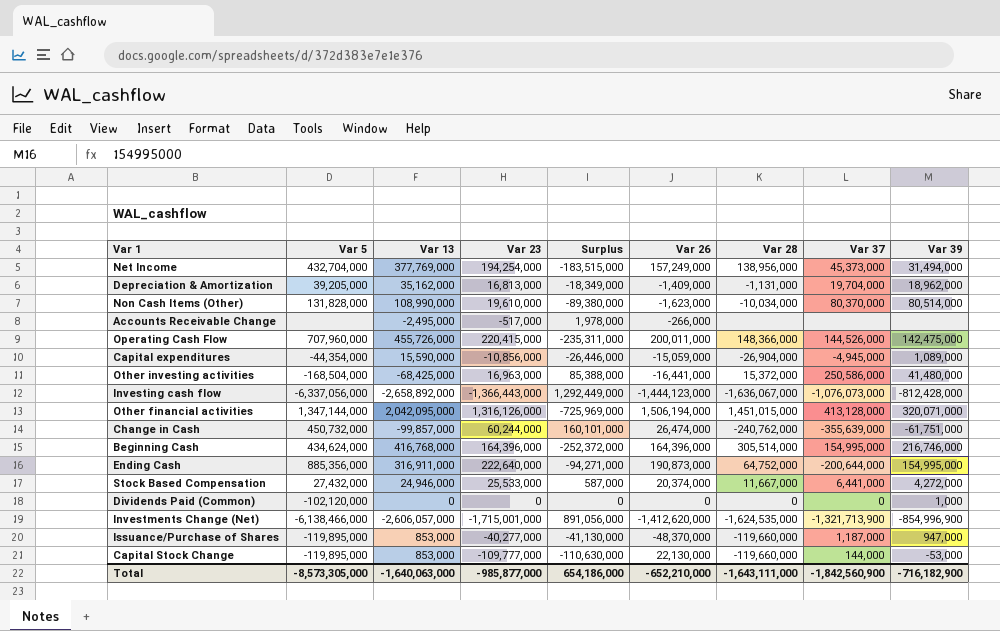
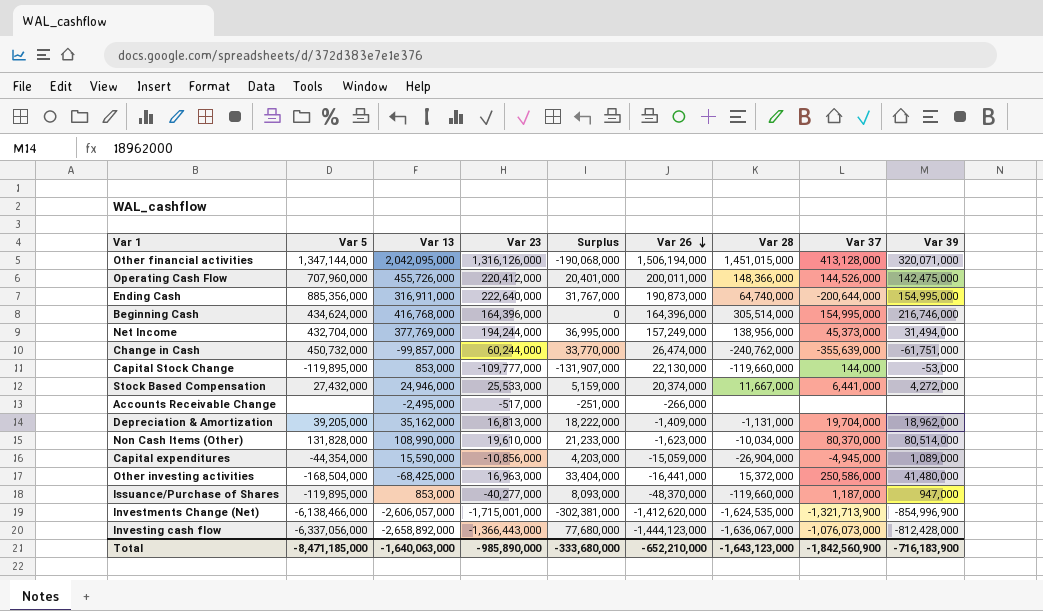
row order: none -> Var 26 descending
column Surplus | formula: [Var 23] - [Var 13] -> [Var 23] - [Var 26]
row Dividends Paid (Common): -102,120,000 | 0 | 0 | 0 | 0 | 0 | 0 | 1,000 -> none
Operating Cash Flow | Var 23: 220,415,000 -> 220,412,000
Ending Cash | Var 28: 64,752,000 -> 64,740,000
Net Income | Var 23: 194,254,000 -> 194,244,000
Total | Var 5: -8,573,305,000 -> -8,471,185,000
Total | Var 23: -985,877,000 -> -985,890,000
Total | Surplus: 654,186,000 -> -333,680,000
Total | Var 28: -1,643,111,000 -> -1,643,123,000
Total | Var 39: -716,182,900 -> -716,183,900

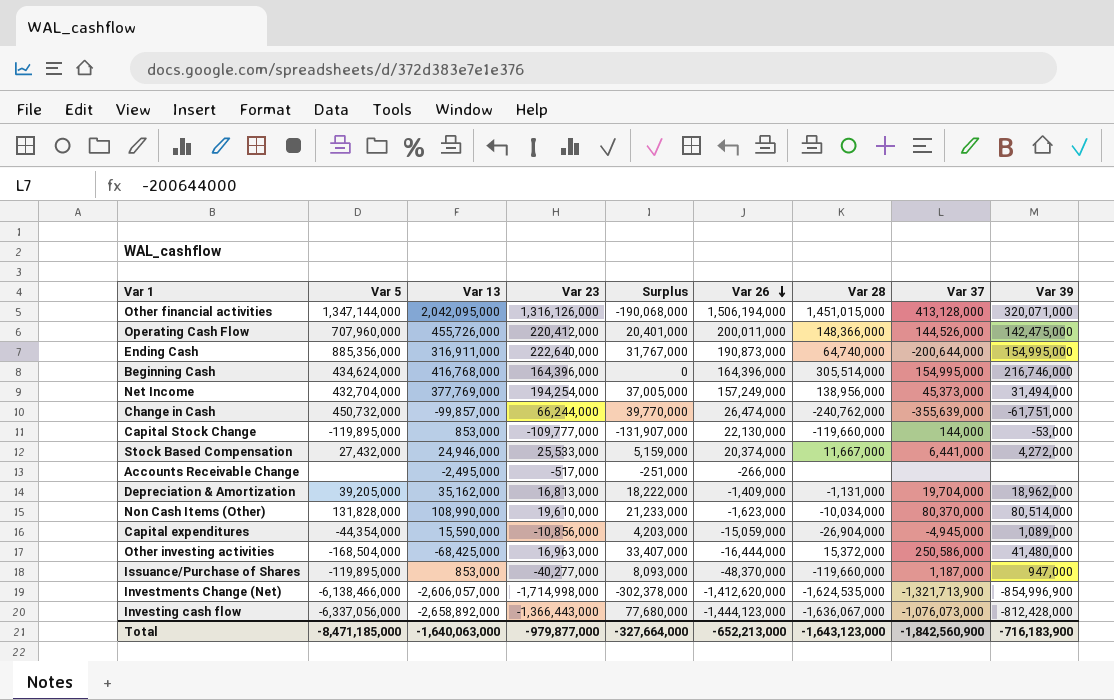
Net Income | Var 23: 194,244,000 -> 194,254,000
Net Income | Surplus: 36,995,000 -> 37,005,000
Change in Cash | Var 23: 60,244,000 -> 66,244,000
Change in Cash | Surplus: 33,770,000 -> 39,770,000
Other investing activities | Surplus: 33,404,000 -> 33,407,000
Other investing activities | Var 26: -16,441,000 -> -16,444,000
Investments Change (Net) | Var 23: -1,715,001,000 -> -1,714,998,000
Investments Change (Net) | Surplus: -302,381,000 -> -302,378,000
Total | Var 23: -985,890,000 -> -979,877,000
Total | Surplus: -333,680,000 -> -327,664,000
Total | Var 26: -652,210,000 -> -652,213,000

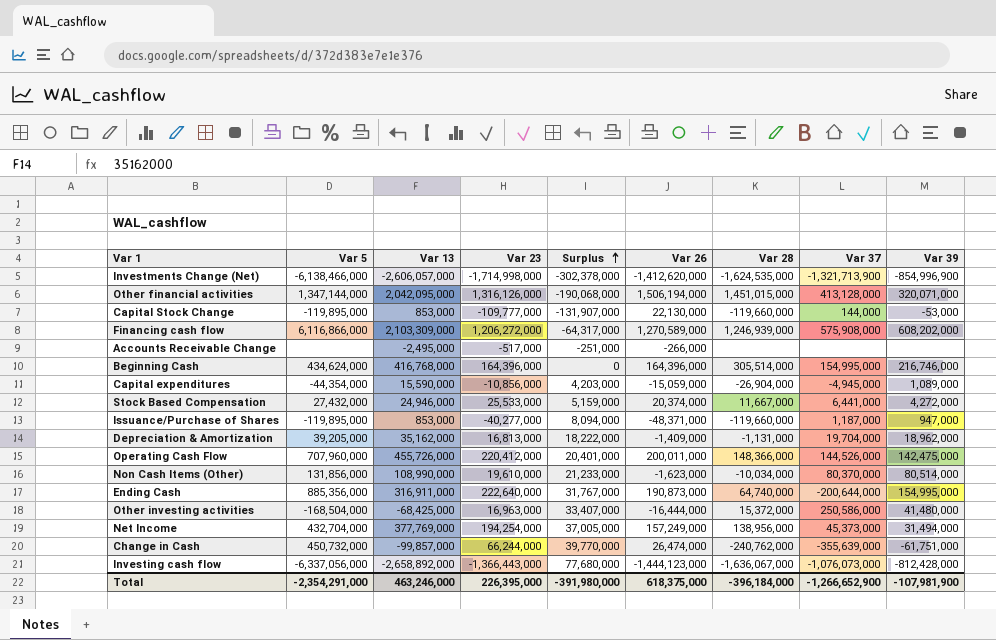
row order: Var 26 descending -> Surplus ascending
row Financing cash flow: none -> 6,116,866,000 | 2,103,309,000 | 1,206,272,000 | -64,317,000 | 1,270,589,000 | 1,246,939,000 | 575,908,000 | 608,202,000
Issuance/Purchase of Shares | Surplus: 8,093,000 -> 8,094,000
Issuance/Purchase of Shares | Var 26: -48,370,000 -> -48,371,000
Non Cash Items (Other) | Var 5: 131,828,000 -> 131,856,000
Total | Var 5: -8,471,185,000 -> -2,354,291,000
Total | Var 13: -1,640,063,000 -> 463,246,000
Total | Var 23: -979,877,000 -> 226,395,000
Total | Surplus: -327,664,000 -> -391,980,000
Total | Var 26: -652,213,000 -> 618,375,000
Total | Var 28: -1,643,123,000 -> -396,184,000
Total | Var 37: -1,842,560,900 -> -1,266,652,900
Total | Var 39: -716,183,900 -> -107,981,900

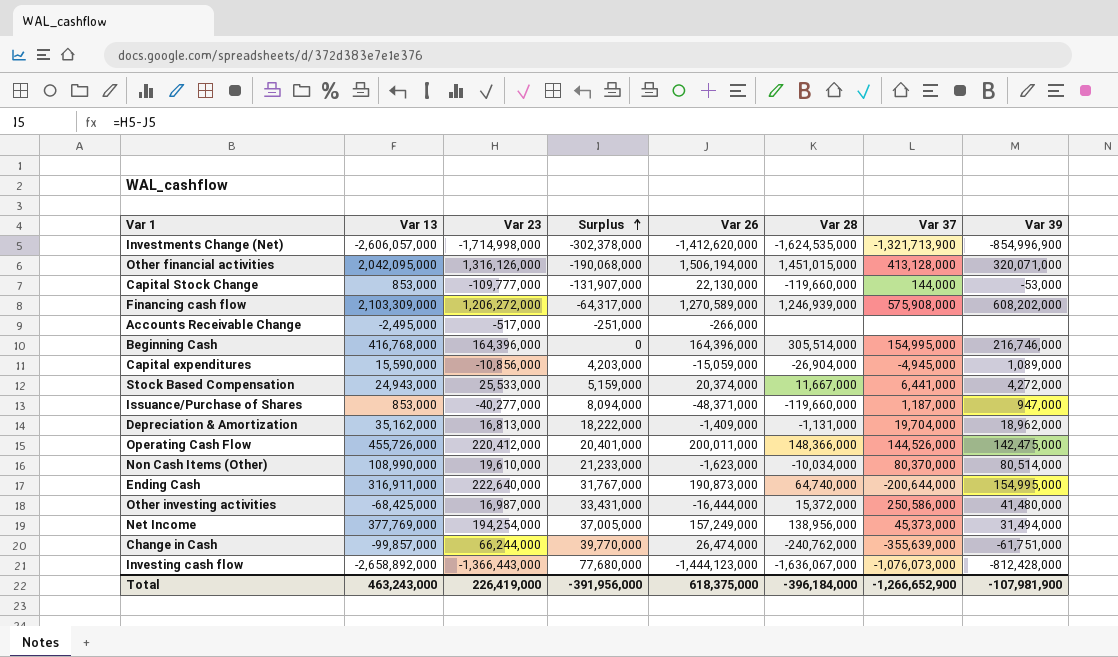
column Var 5 | position: 2 -> none
Stock Based Compensation | Var 13: 24,946,000 -> 24,943,000
Other investing activities | Var 23: 16,963,000 -> 16,987,000
Other investing activities | Surplus: 33,407,000 -> 33,431,000
Total | Var 13: 463,246,000 -> 463,243,000
Total | Var 23: 226,395,000 -> 226,419,000
Total | Surplus: -391,980,000 -> -391,956,000

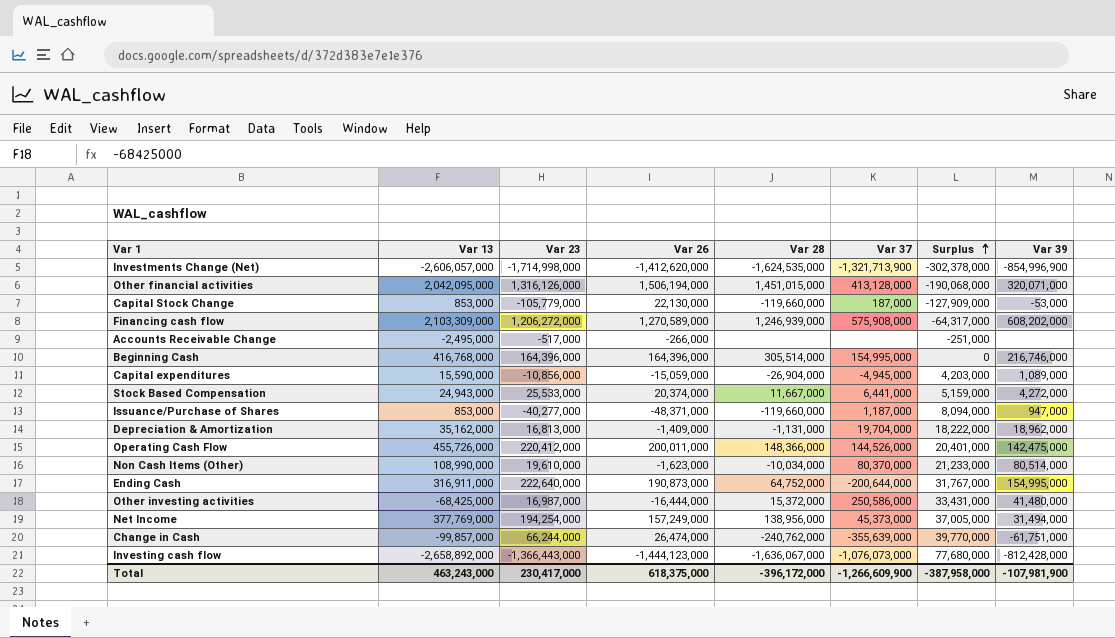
column Surplus | position: 4 -> 7
Capital Stock Change | Var 23: -109,777,000 -> -105,779,000
Capital Stock Change | Var 37: 144,000 -> 187,000
Capital Stock Change | Surplus: -131,907,000 -> -127,909,000
Ending Cash | Var 28: 64,740,000 -> 64,752,000
Total | Var 23: 226,419,000 -> 230,417,000
Total | Var 28: -396,184,000 -> -396,172,000
Total | Var 37: -1,266,652,900 -> -1,266,609,900
Total | Surplus: -391,956,000 -> -387,958,000

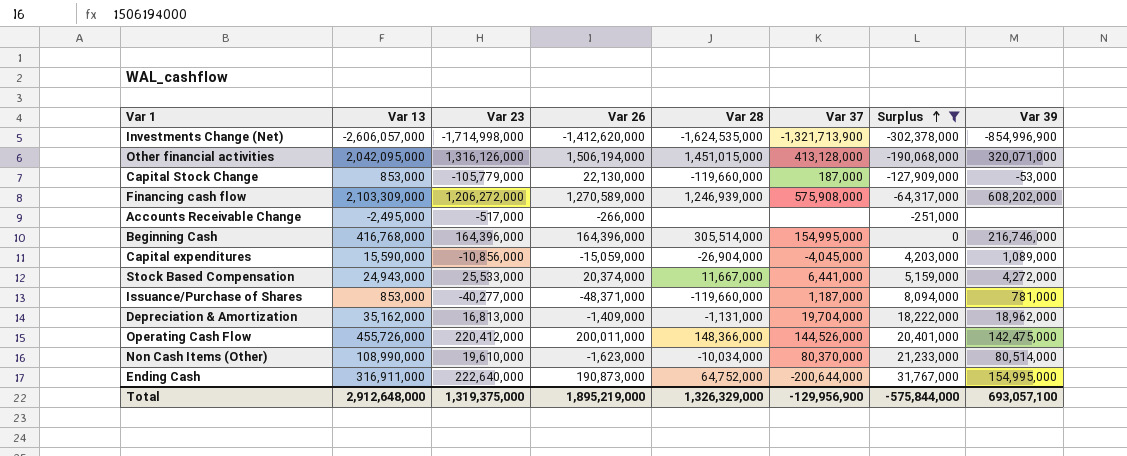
filter: none -> Surplus <= 31,767,000
Capital expenditures | Var 37: -4,945,000 -> -4,045,000
Issuance/Purchase of Shares | Var 39: 947,000 -> 781,000
Total | Var 13: 463,243,000 -> 2,912,648,000
Total | Var 23: 230,417,000 -> 1,319,375,000
Total | Var 26: 618,375,000 -> 1,895,219,000
Total | Var 28: -396,172,000 -> 1,326,329,000
Total | Var 37: -1,266,609,900 -> -129,956,900
Total | Surplus: -387,958,000 -> -575,844,000
Total | Var 39: -107,981,900 -> 693,057,100

